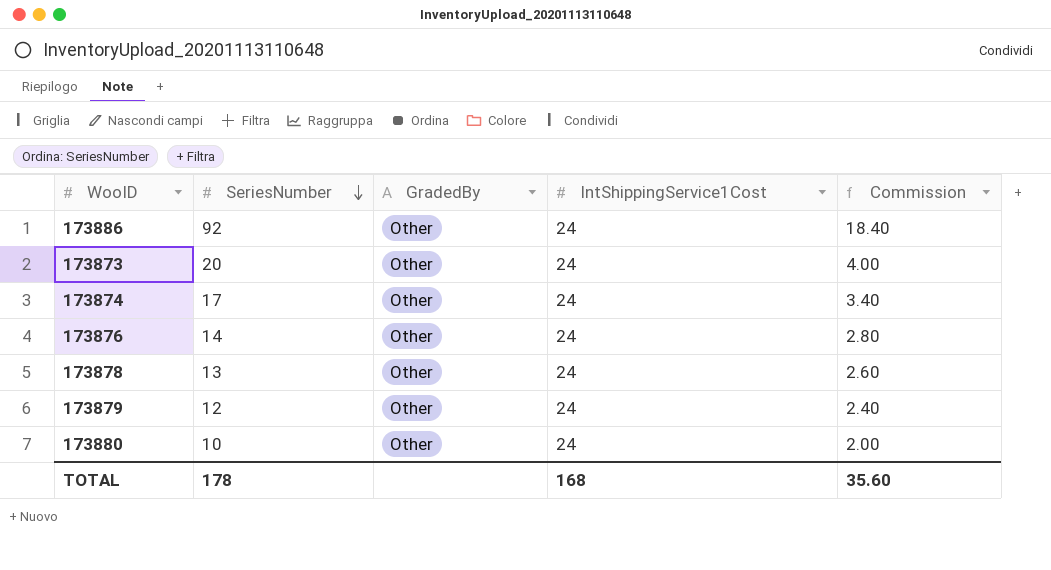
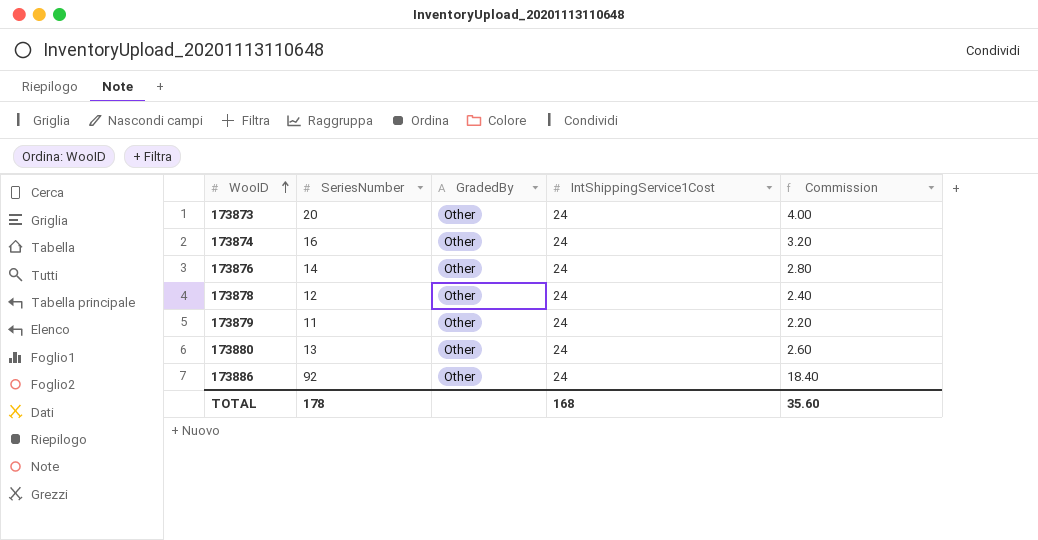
row order: SeriesNumber descending -> WooID ascending
173874 | SeriesNumber: 17 -> 16
173874 | Commission: 3.40 -> 3.20
173878 | SeriesNumber: 13 -> 12
173878 | Commission: 2.60 -> 2.40
173879 | SeriesNumber: 12 -> 11
173879 | Commission: 2.40 -> 2.20
173880 | SeriesNumber: 10 -> 13
173880 | Commission: 2.00 -> 2.60

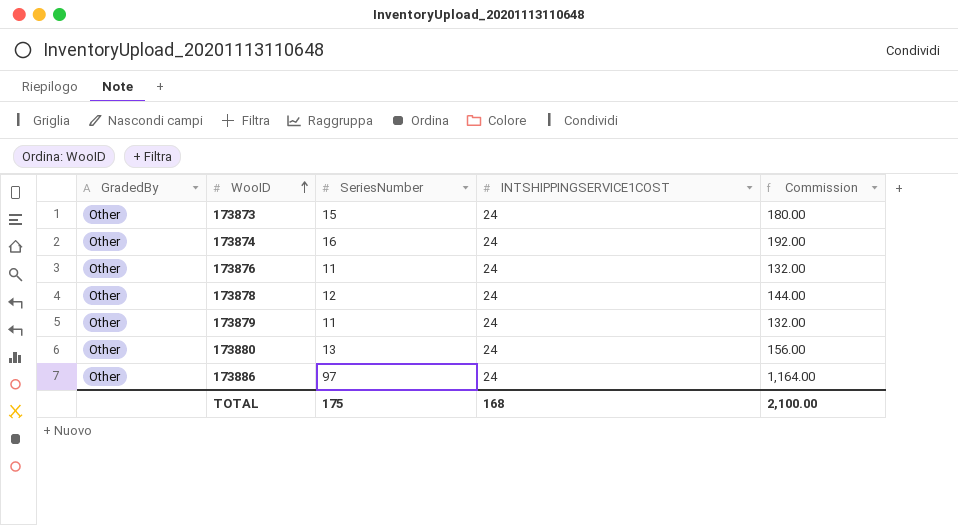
column GradedBy | position: 3 -> 1
column name: IntShippingService1Cost -> INTSHIPPINGSERVICE1COST
column Commission | formula: [SeriesNumber] * 0.2 -> [SeriesNumber] * 12
173873 | SeriesNumber: 20 -> 15
173876 | SeriesNumber: 14 -> 11
173886 | SeriesNumber: 92 -> 97
TOTAL | SeriesNumber: 178 -> 175
TOTAL | Commission: 35.60 -> 2,100.00

